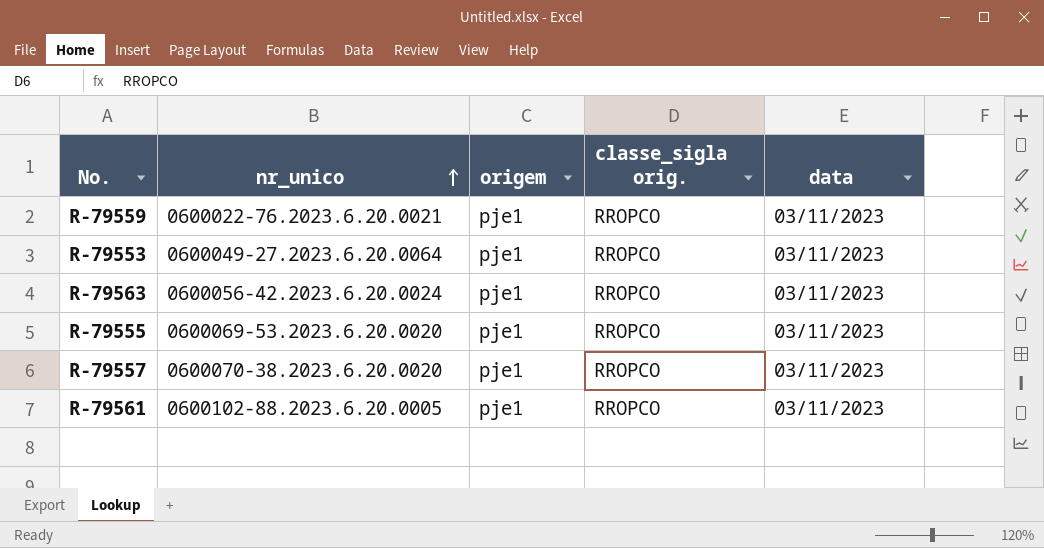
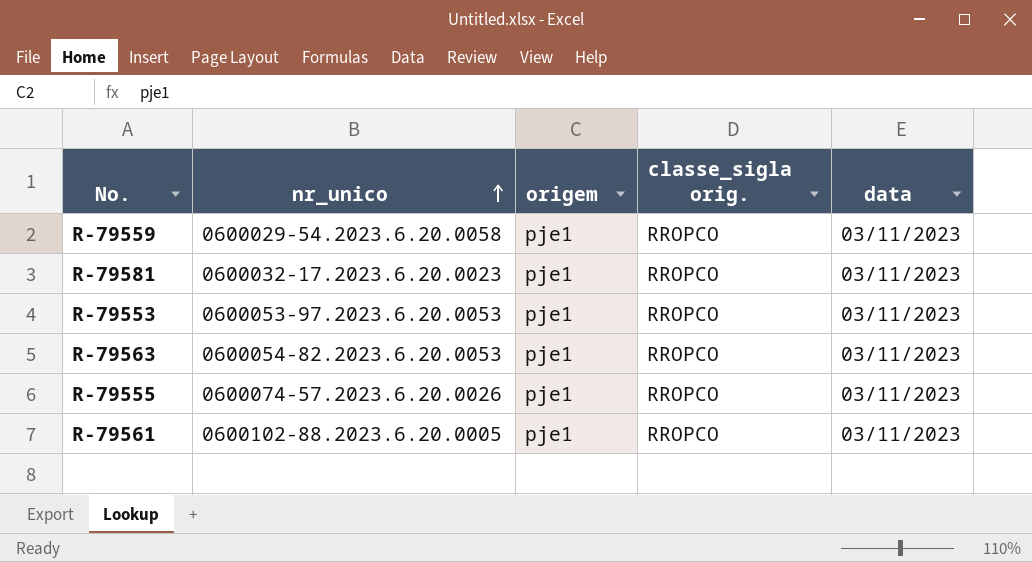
row R-79557: 0600070-38.2023.6.20.0020 | pje1 | RROPCO | 03/11/2023 -> none
R-79559 | nr_unico: 0600022-76.2023.6.20.0021 -> 0600029-54.2023.6.20.0058
row R-79581: none -> 0600032-17.2023.6.20.0023 | pje1 | RROPCO | 03/11/2023
R-79553 | nr_unico: 0600049-27.2023.6.20.0064 -> 0600053-97.2023.6.20.0053
R-79563 | nr_unico: 0600056-42.2023.6.20.0024 -> 0600054-82.2023.6.20.0053
R-79555 | nr_unico: 0600069-53.2023.6.20.0020 -> 0600074-57.2023.6.20.0026

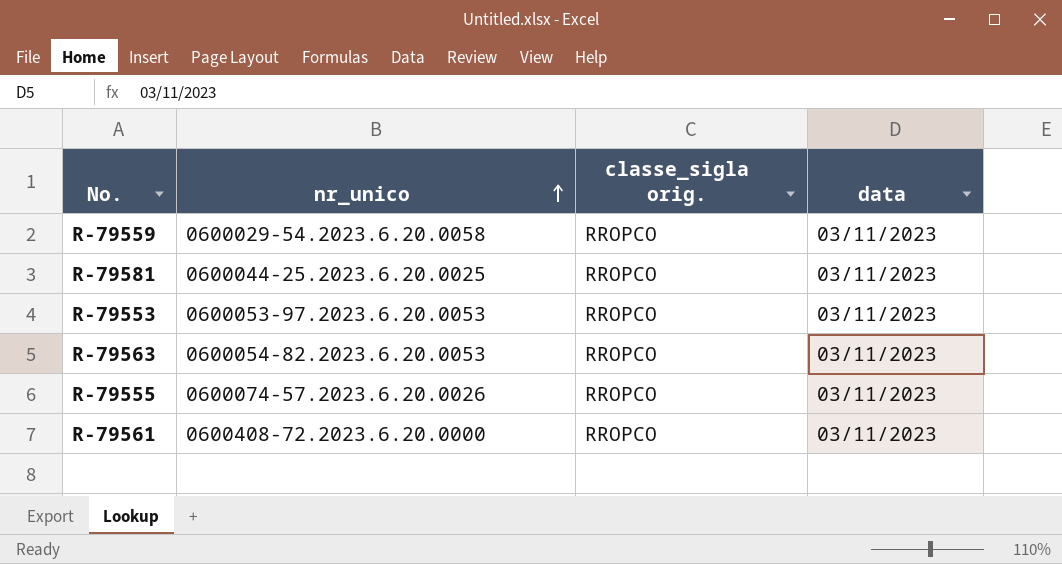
column origem | position: 3 -> none
R-79581 | nr_unico: 0600032-17.2023.6.20.0023 -> 0600044-25.2023.6.20.0025
R-79561 | nr_unico: 0600102-88.2023.6.20.0005 -> 0600408-72.2023.6.20.0000

